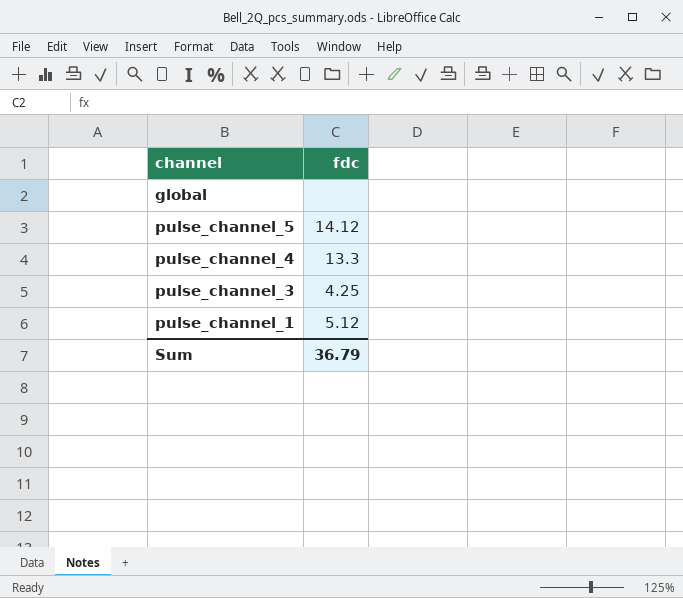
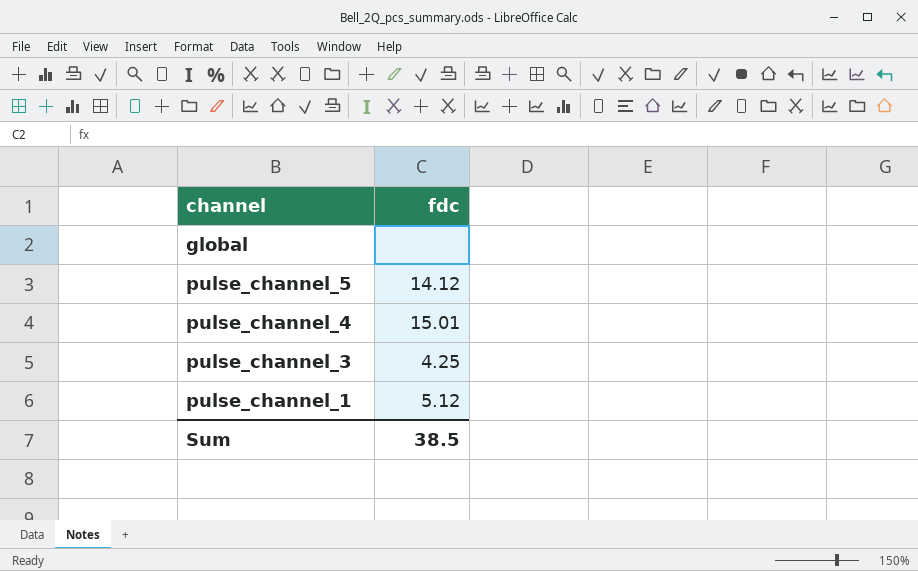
pulse_channel_4 | fdc: 13.3 -> 15.01
Sum | fdc: 36.79 -> 38.5

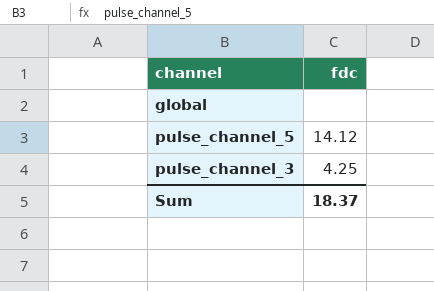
row pulse_channel_4: 15.01 -> none
row pulse_channel_1: 5.12 -> none
Sum | fdc: 38.5 -> 18.37

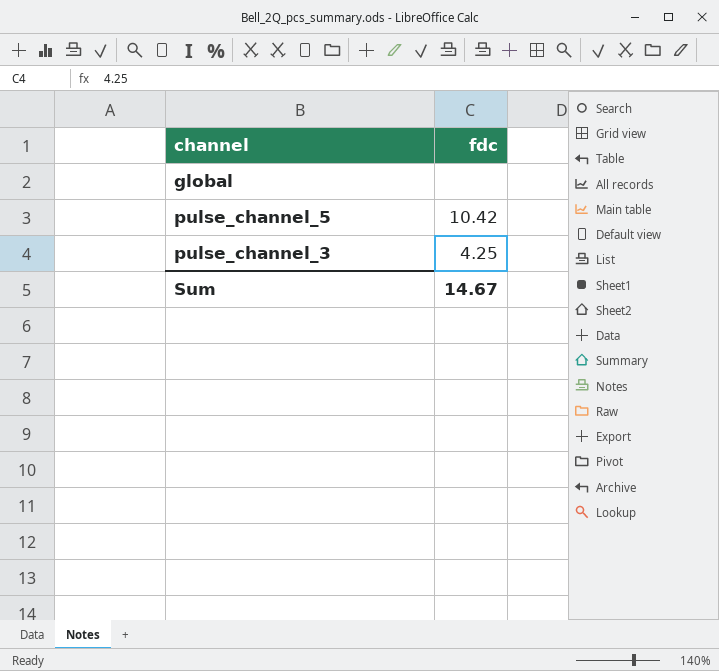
pulse_channel_5 | fdc: 14.12 -> 10.42
Sum | fdc: 18.37 -> 14.67

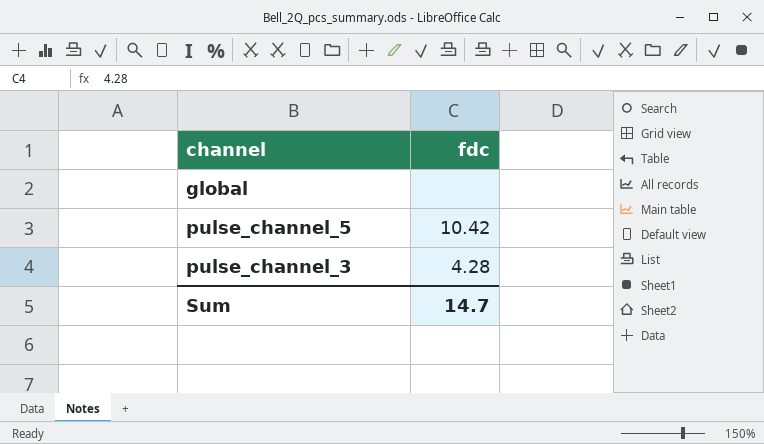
pulse_channel_3 | fdc: 4.25 -> 4.28
Sum | fdc: 14.67 -> 14.7

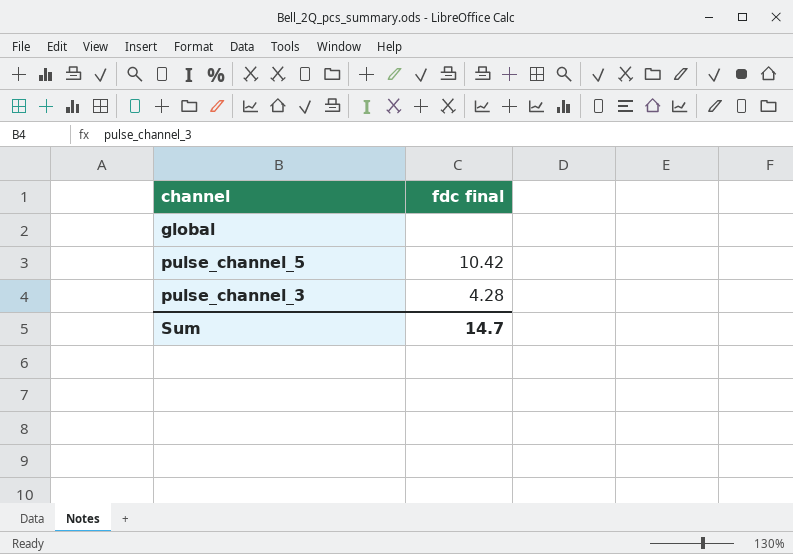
column name: fdc -> fdc final

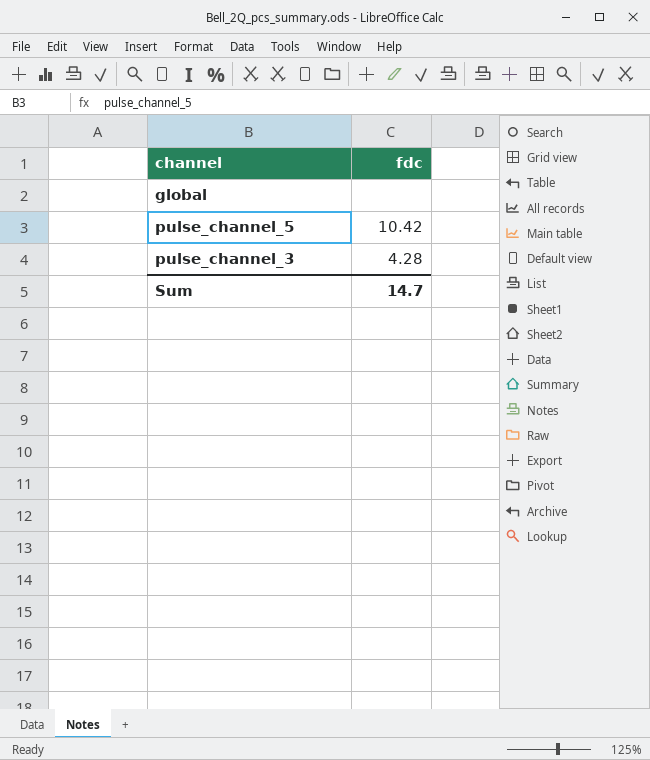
column name: fdc final -> fdc

